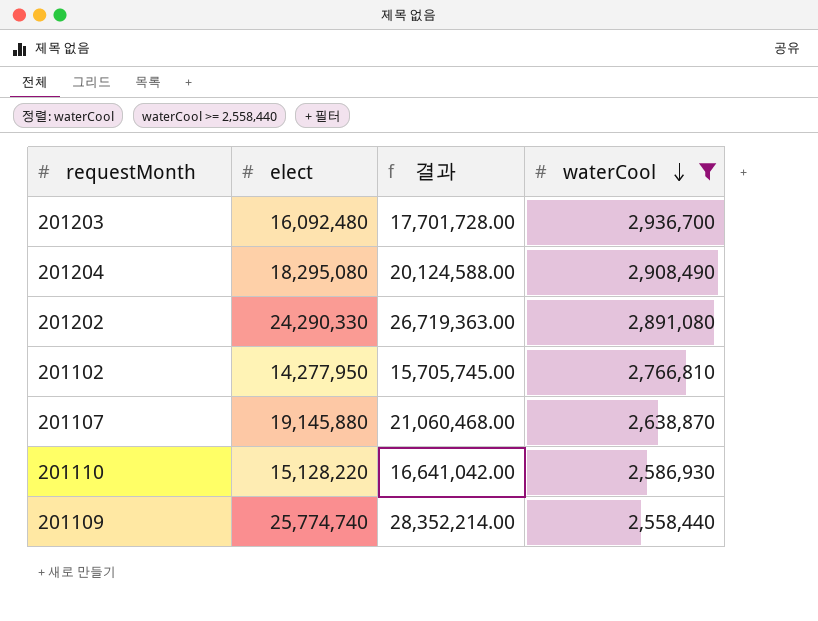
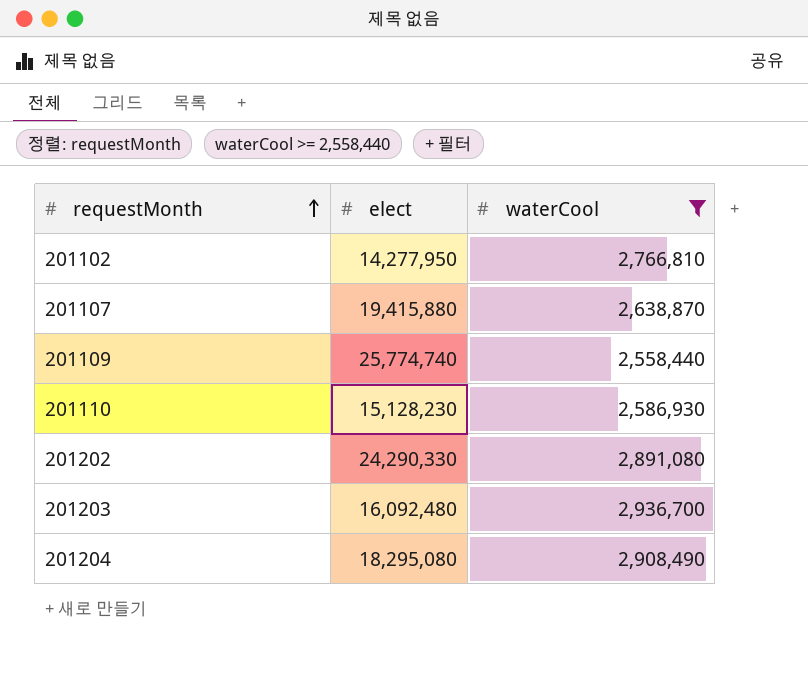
row order: waterCool descending -> requestMonth ascending
column 결과 | formula: [elect] * 1.1 -> none
201107 | elect: 19,145,880 -> 19,415,880
201110 | elect: 15,128,220 -> 15,128,230

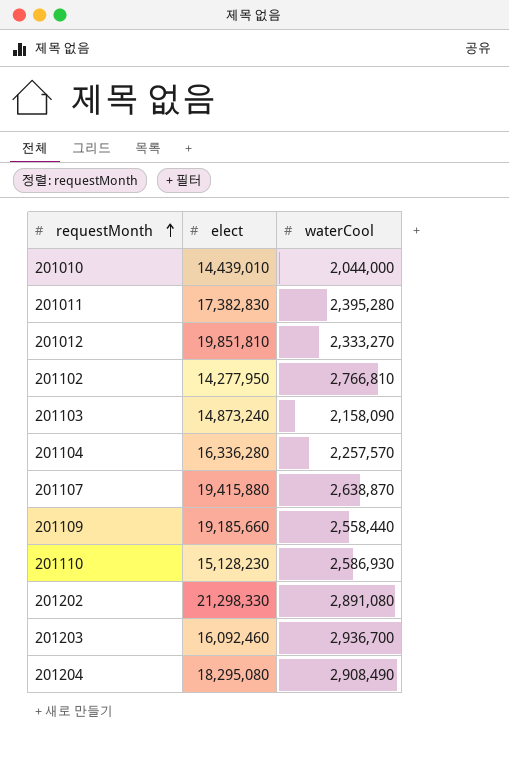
filter: waterCool >= 2,558,440 -> none
201109 | elect: 25,774,740 -> 19,185,660
201202 | elect: 24,290,330 -> 21,298,330
201203 | elect: 16,092,480 -> 16,092,460

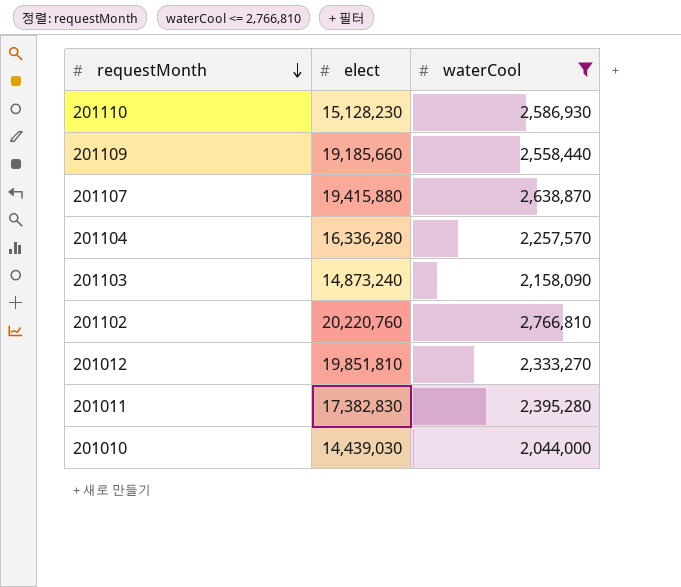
filter: none -> waterCool <= 2,766,810
row order: requestMonth ascending -> requestMonth descending
201102 | elect: 14,277,950 -> 20,220,760
201010 | elect: 14,439,010 -> 14,439,030

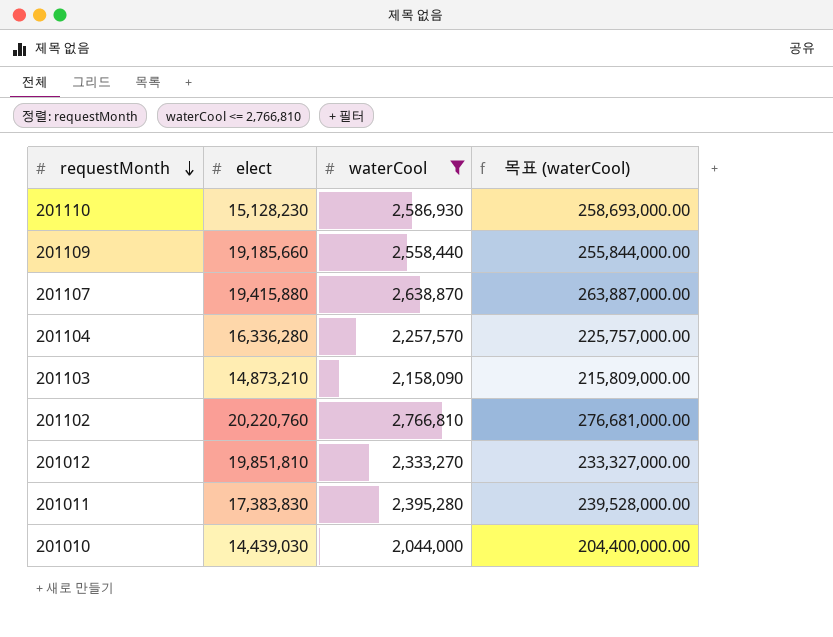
column 목표 (waterCool) | formula: none -> [waterCool] * 100
201103 | elect: 14,873,240 -> 14,873,210
201011 | elect: 17,382,830 -> 17,383,830

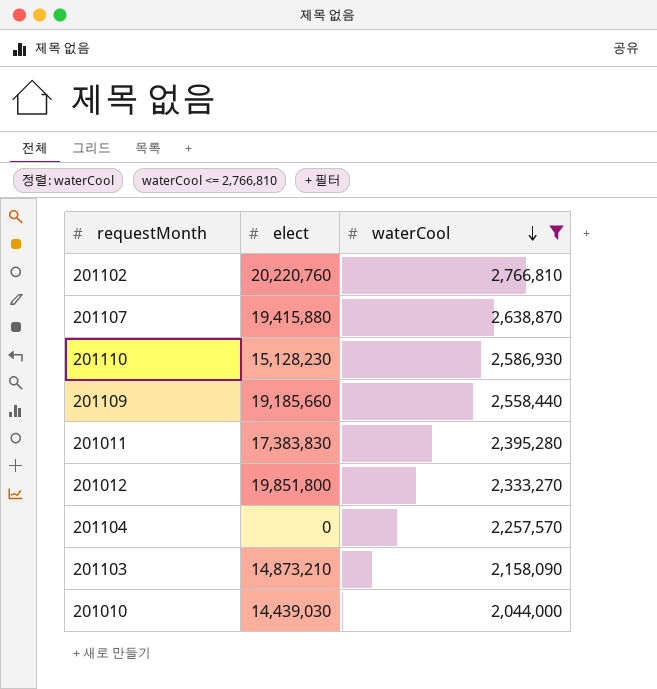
row order: requestMonth descending -> waterCool descending
column 목표 (waterCool) | formula: [waterCool] * 100 -> none
201012 | elect: 19,851,810 -> 19,851,800
201104 | elect: 16,336,280 -> 0

